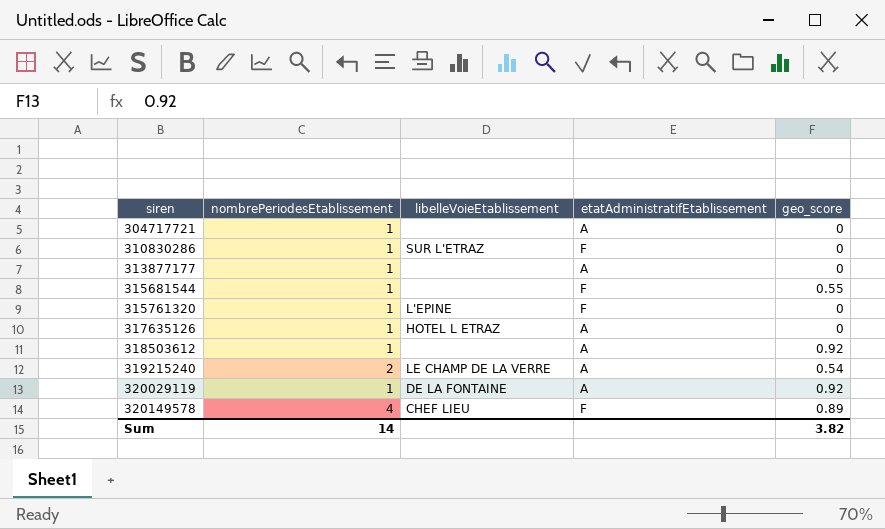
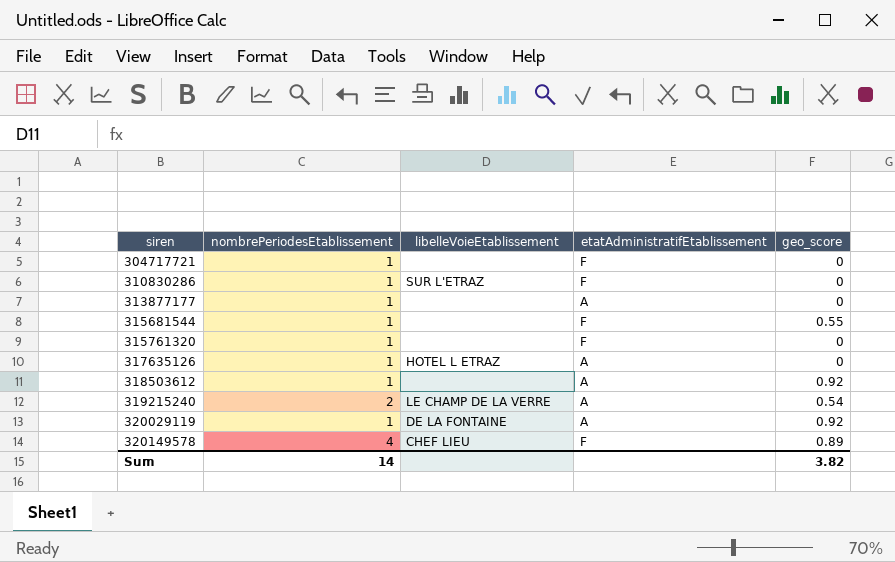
304717721 | etatAdministratifEtablissement: A -> F
315761320 | libelleVoieEtablissement: L'EPINE -> none

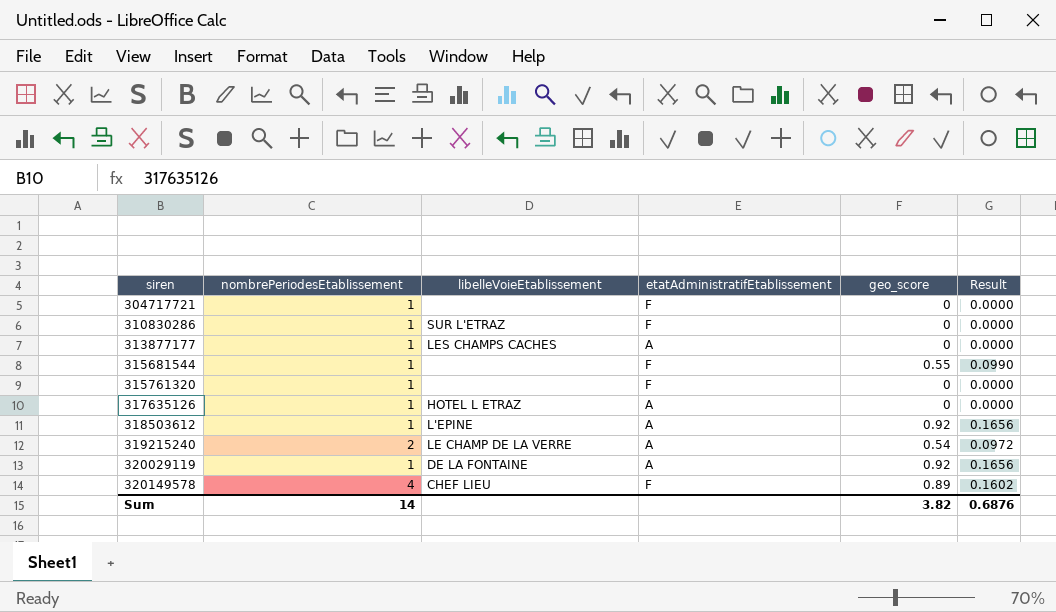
column Result | formula: none -> [geo_score] * 0.18
313877177 | libelleVoieEtablissement: none -> LES CHAMPS CACHES
318503612 | libelleVoieEtablissement: none -> L'EPINE

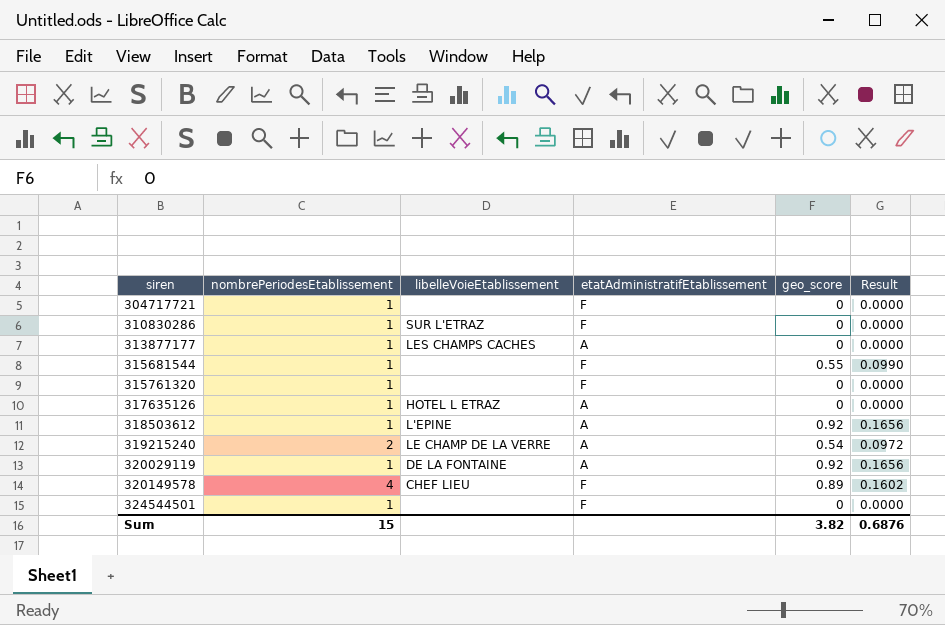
row 324544501: none -> 1 | none | F | 0 | 0.0000
Sum | nombrePeriodesEtablissement: 14 -> 15

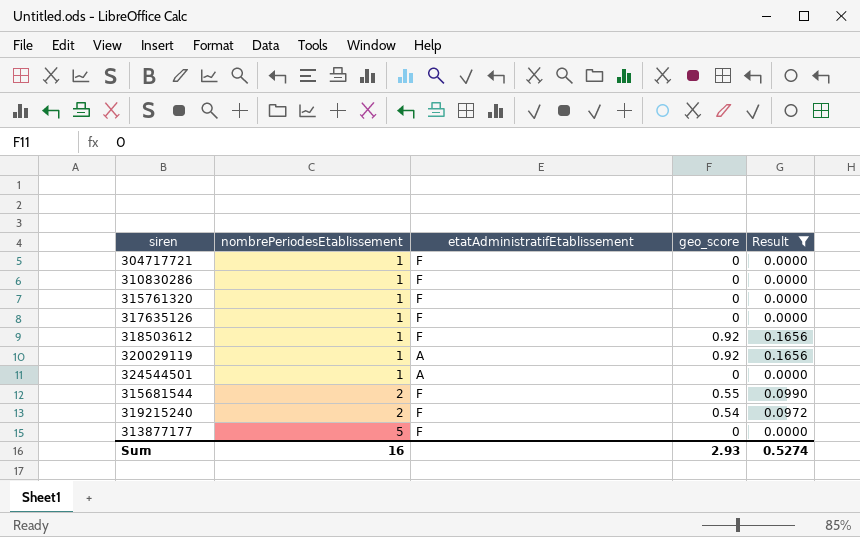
filter: none -> Result != 0.1602
row order: siren ascending -> nombrePeriodesEtablissement ascending
column libelleVoieEtablissement | position: 3 -> none
317635126 | etatAdministratifEtablissement: A -> F
318503612 | etatAdministratifEtablissement: A -> F
324544501 | etatAdministratifEtablissement: F -> A
315681544 | nombrePeriodesEtablissement: 1 -> 2
319215240 | etatAdministratifEtablissement: A -> F
313877177 | nombrePeriodesEtablissement: 1 -> 5
313877177 | etatAdministratifEtablissement: A -> F
Sum | nombrePeriodesEtablissement: 15 -> 16
Sum | geo_score: 3.82 -> 2.93
Sum | Result: 0.6876 -> 0.5274

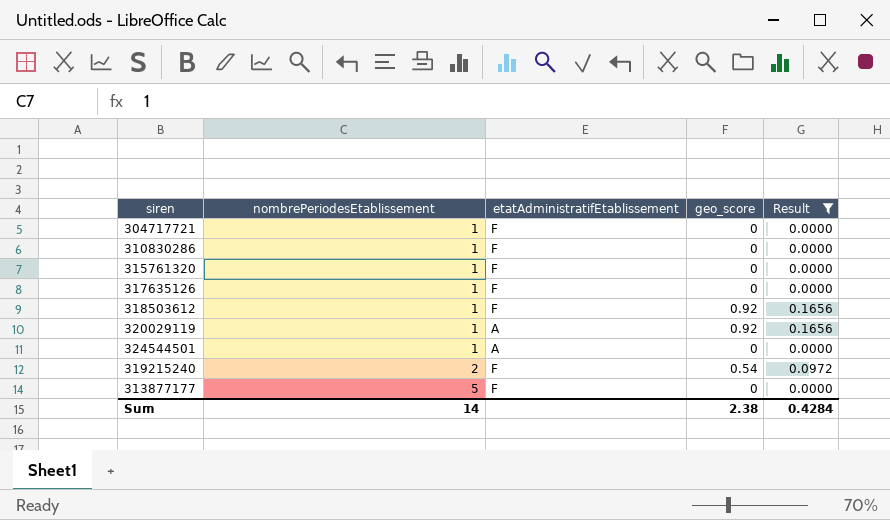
row 315681544: 2 | F | 0.55 | 0.0990 -> none
Sum | nombrePeriodesEtablissement: 16 -> 14
Sum | geo_score: 2.93 -> 2.38
Sum | Result: 0.5274 -> 0.4284

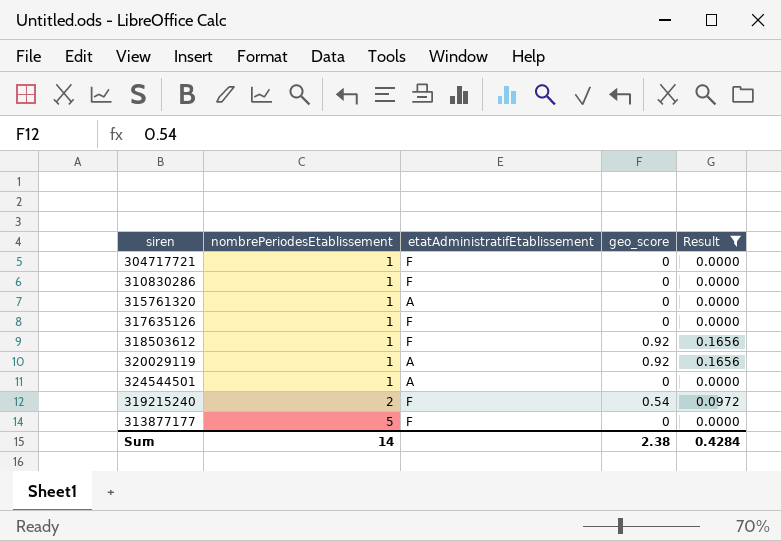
315761320 | etatAdministratifEtablissement: F -> A

